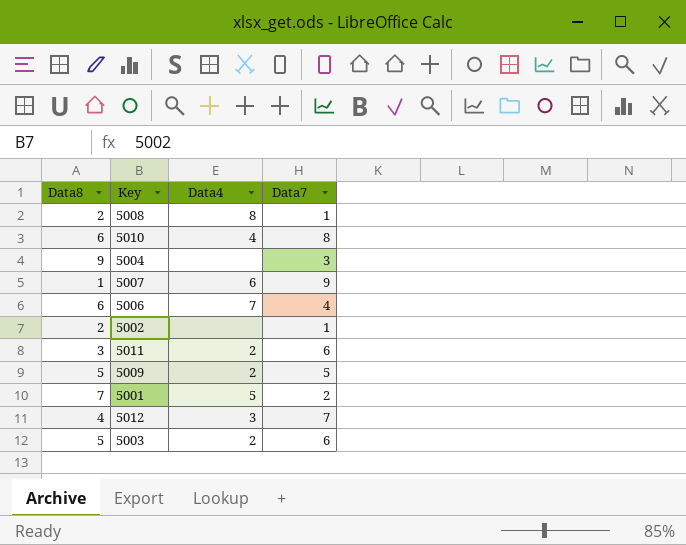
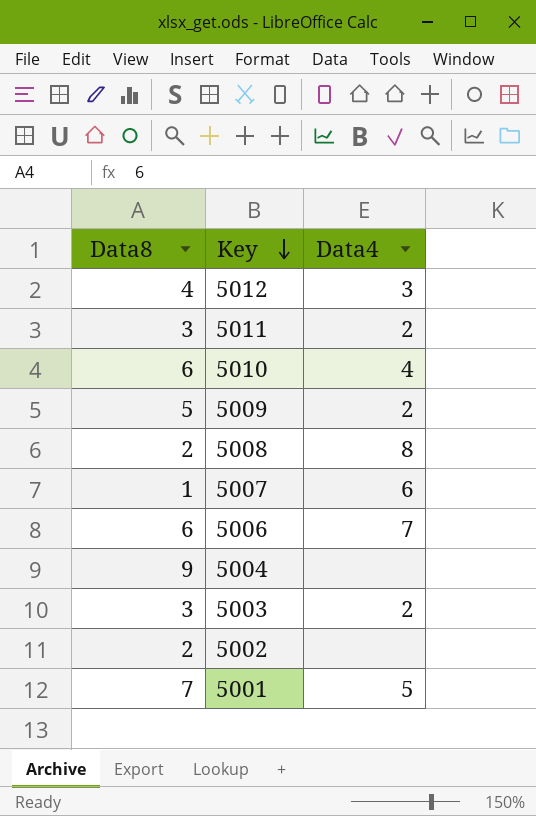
row order: none -> Key descending
column Data7 | position: 4 -> none
5003 | Data8: 5 -> 3

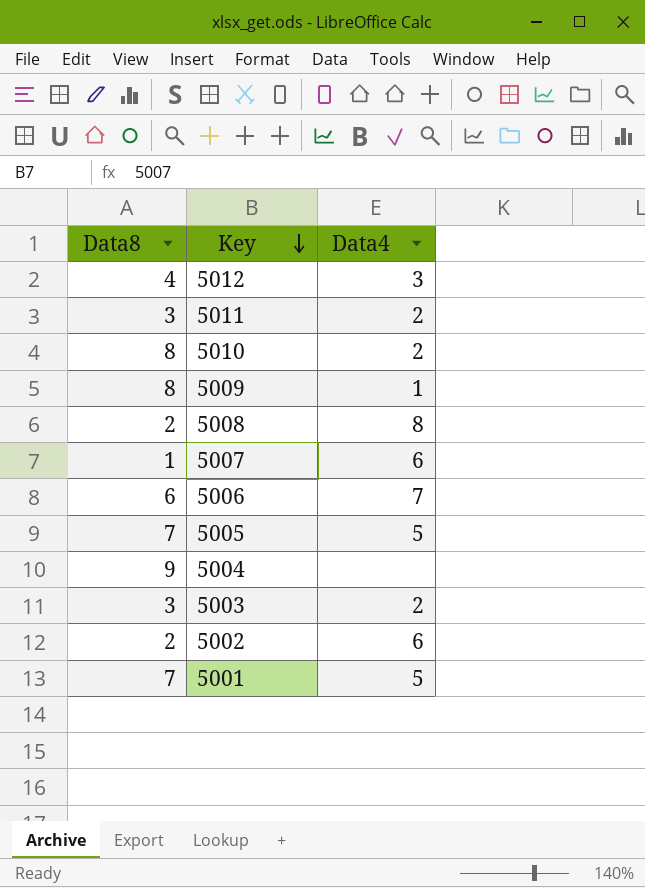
5010 | Data8: 6 -> 8
5010 | Data4: 4 -> 2
5009 | Data8: 5 -> 8
5009 | Data4: 2 -> 1
row 5005: none -> 7 | 5
5002 | Data4: none -> 6

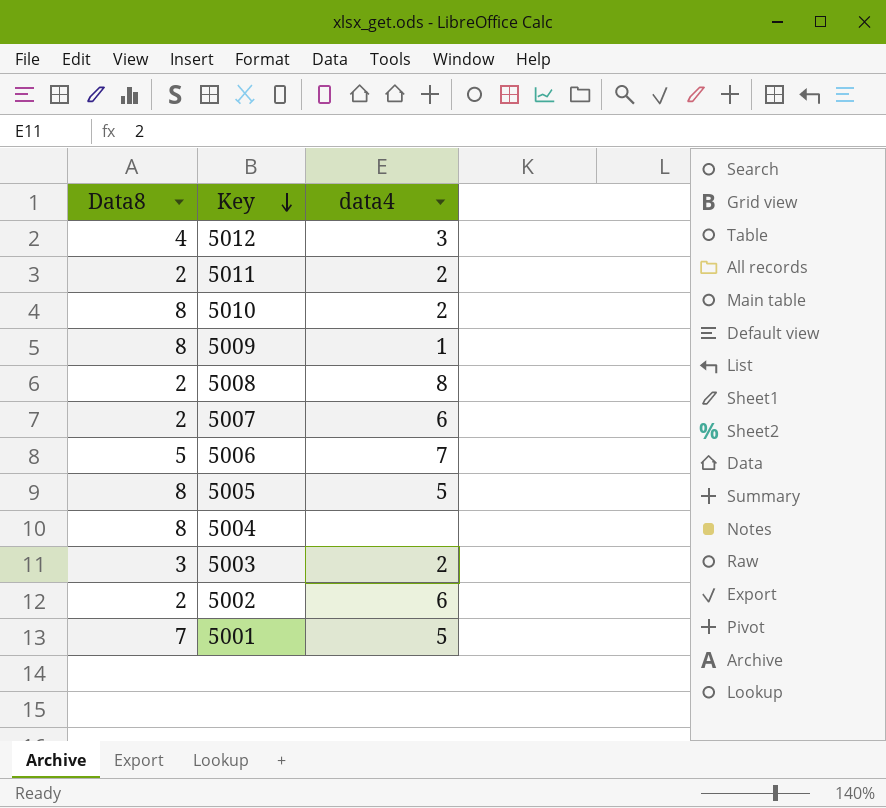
column name: Data4 -> data4
5011 | Data8: 3 -> 2
5007 | Data8: 1 -> 2
5006 | Data8: 6 -> 5
5005 | Data8: 7 -> 8
5004 | Data8: 9 -> 8

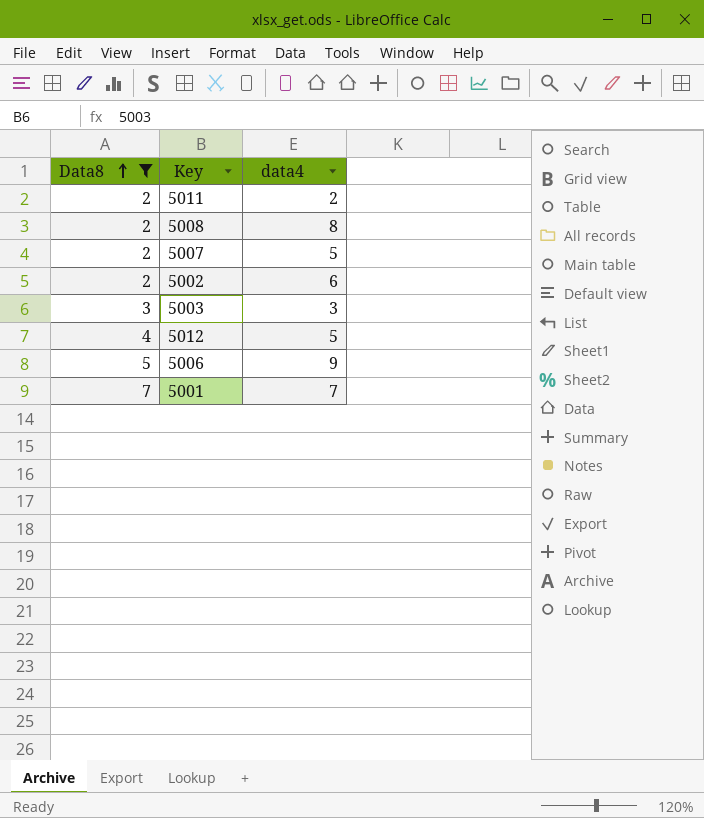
filter: none -> Data8 != 8
row order: Key descending -> Data8 ascending
5007 | data4: 6 -> 5
5003 | data4: 2 -> 3
5012 | data4: 3 -> 5
5006 | data4: 7 -> 9
5001 | data4: 5 -> 7

